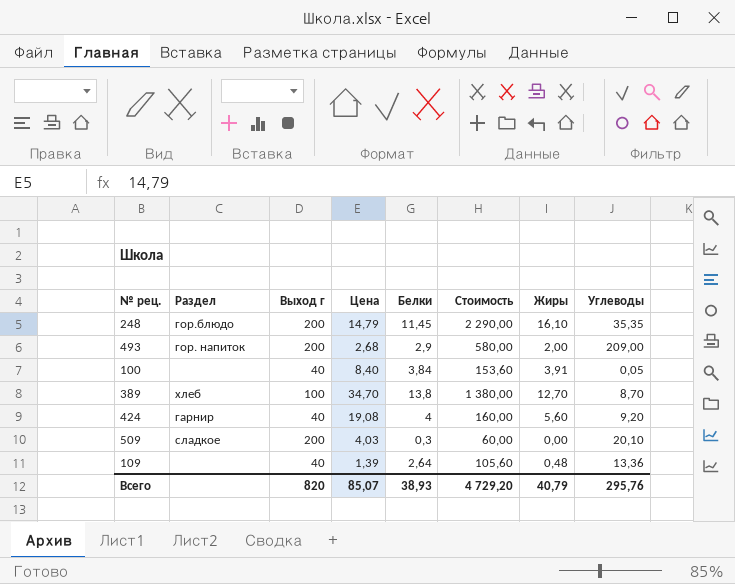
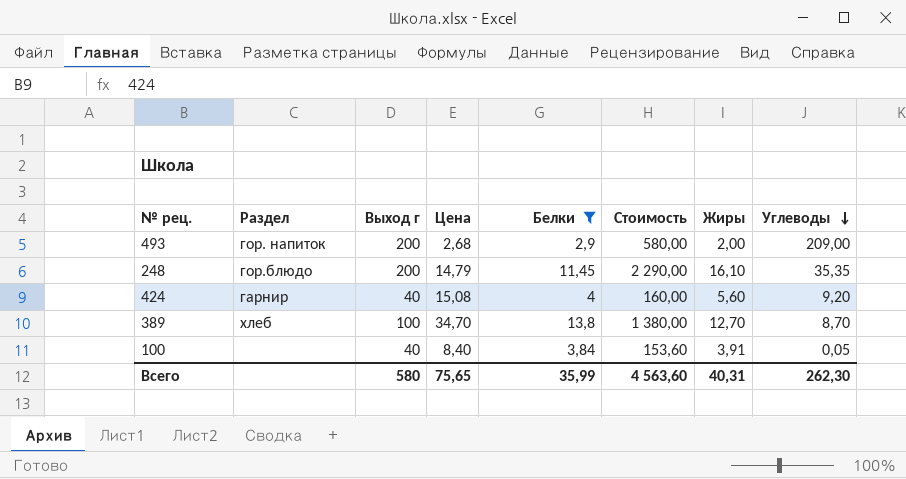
filter: none -> Белки >= 2,9
row order: none -> Углеводы descending
424 | Цена: 19,08 -> 15,08
Всего | Выход г: 820 -> 580
Всего | Цена: 85,07 -> 75,65
Всего | Белки: 38,93 -> 35,99
Всего | Стоимость: 4 729,20 -> 4 563,60
Всего | Жиры: 40,79 -> 40,31
Всего | Углеводы: 295,76 -> 262,30

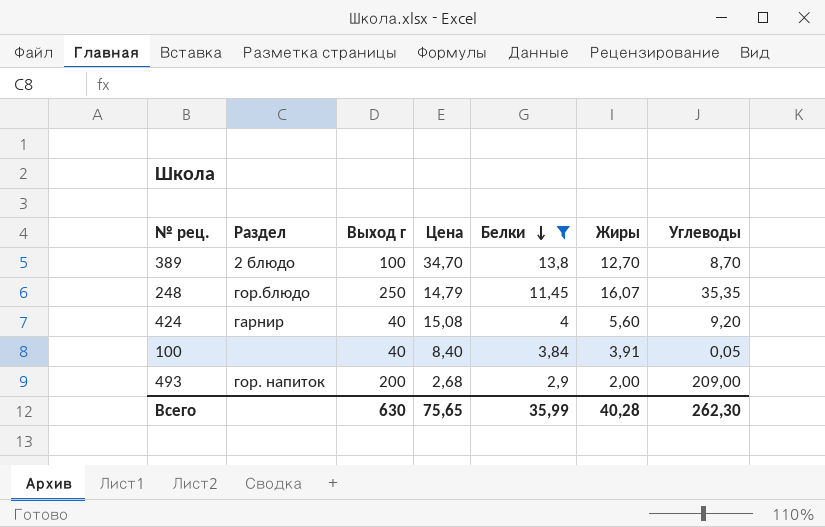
row order: Углеводы descending -> Белки descending
column Стоимость | formula: [Выход г] * [Белки] -> none
389 | Раздел: хлеб -> 2 блюдо
248 | Выход г: 200 -> 250
248 | Жиры: 16,10 -> 16,07
Всего | Выход г: 580 -> 630
Всего | Жиры: 40,31 -> 40,28

